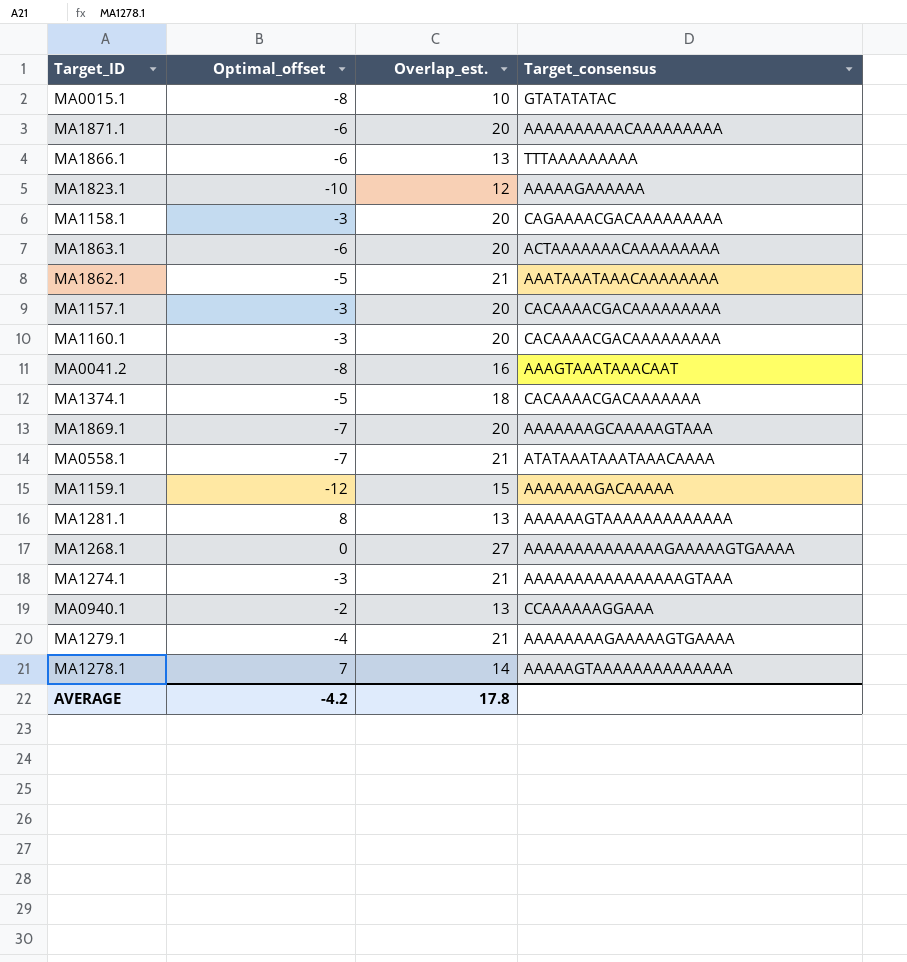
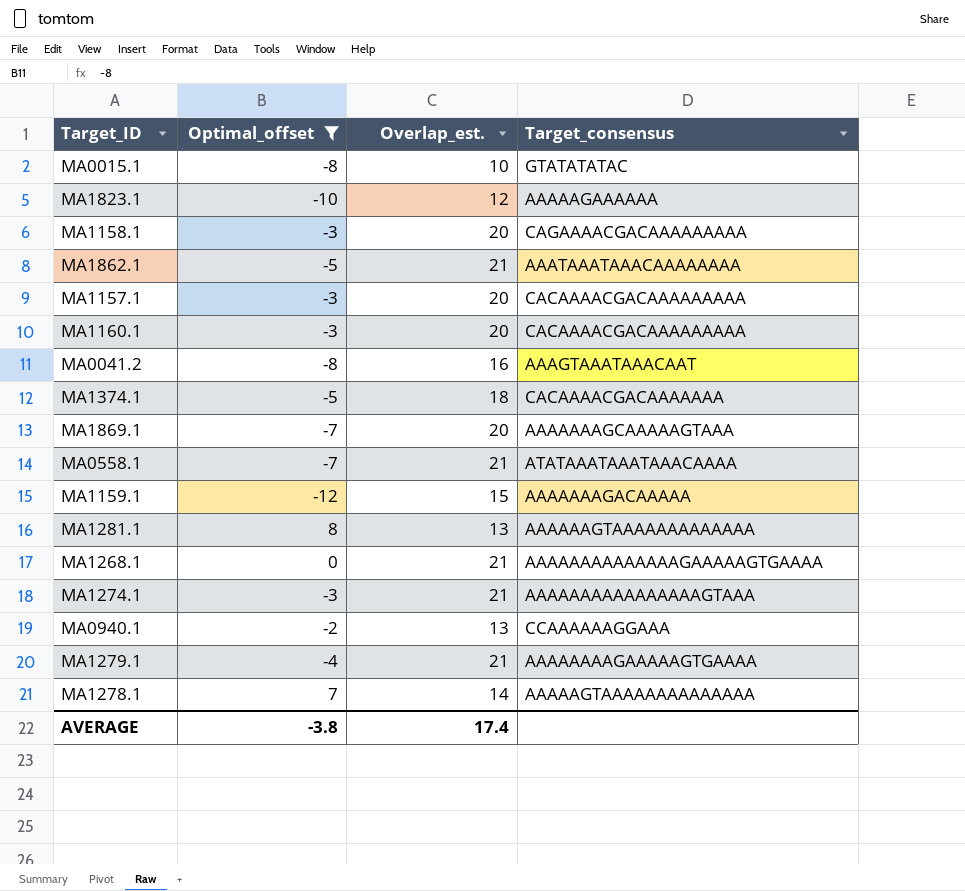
filter: none -> Optimal_offset != -6
MA1268.1 | Overlap_est.: 27 -> 21
AVERAGE | Optimal_offset: -4.2 -> -3.8
AVERAGE | Overlap_est.: 17.8 -> 17.4

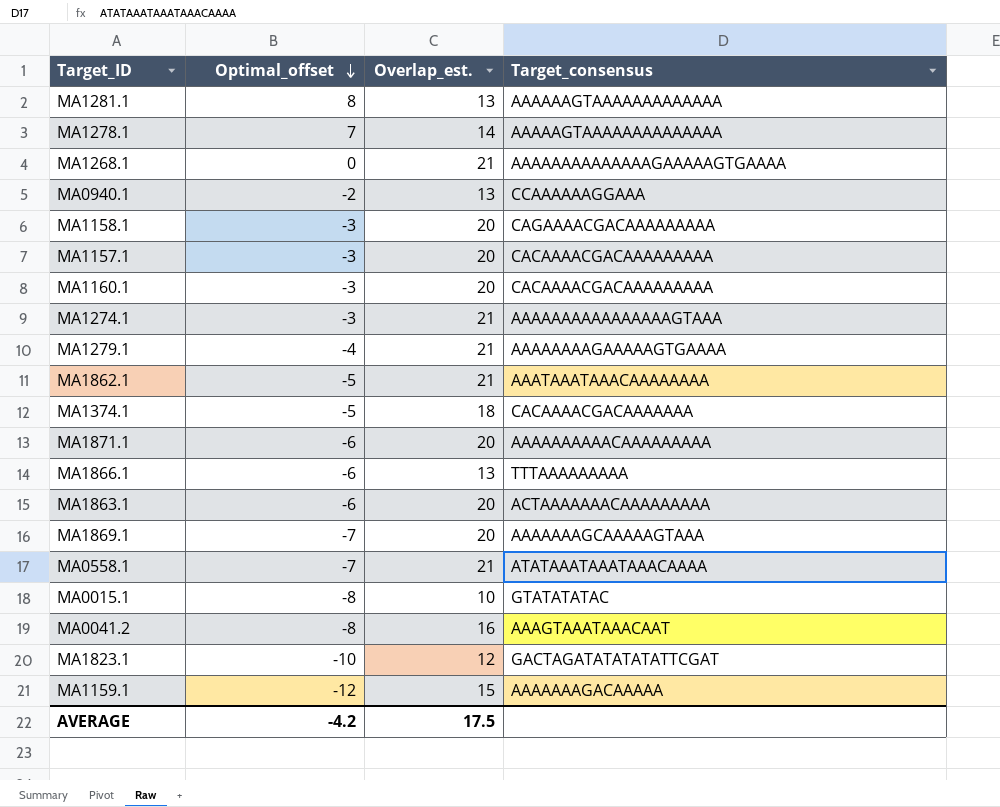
filter: Optimal_offset != -6 -> none
row order: none -> Optimal_offset descending
MA1823.1 | Target_consensus: AAAAAGAAAAAA -> GACTAGATATATATATTCGAT
AVERAGE | Optimal_offset: -3.8 -> -4.2
AVERAGE | Overlap_est.: 17.4 -> 17.5

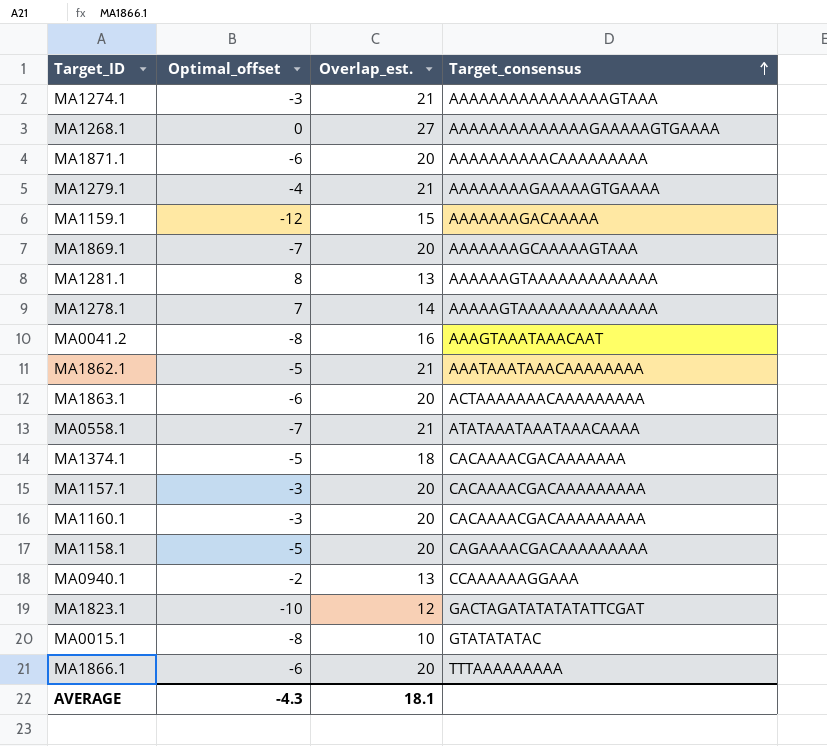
row order: Optimal_offset descending -> Target_consensus ascending
MA1268.1 | Overlap_est.: 21 -> 27
MA1158.1 | Optimal_offset: -3 -> -5
MA1866.1 | Overlap_est.: 13 -> 20
AVERAGE | Optimal_offset: -4.2 -> -4.3
AVERAGE | Overlap_est.: 17.5 -> 18.1

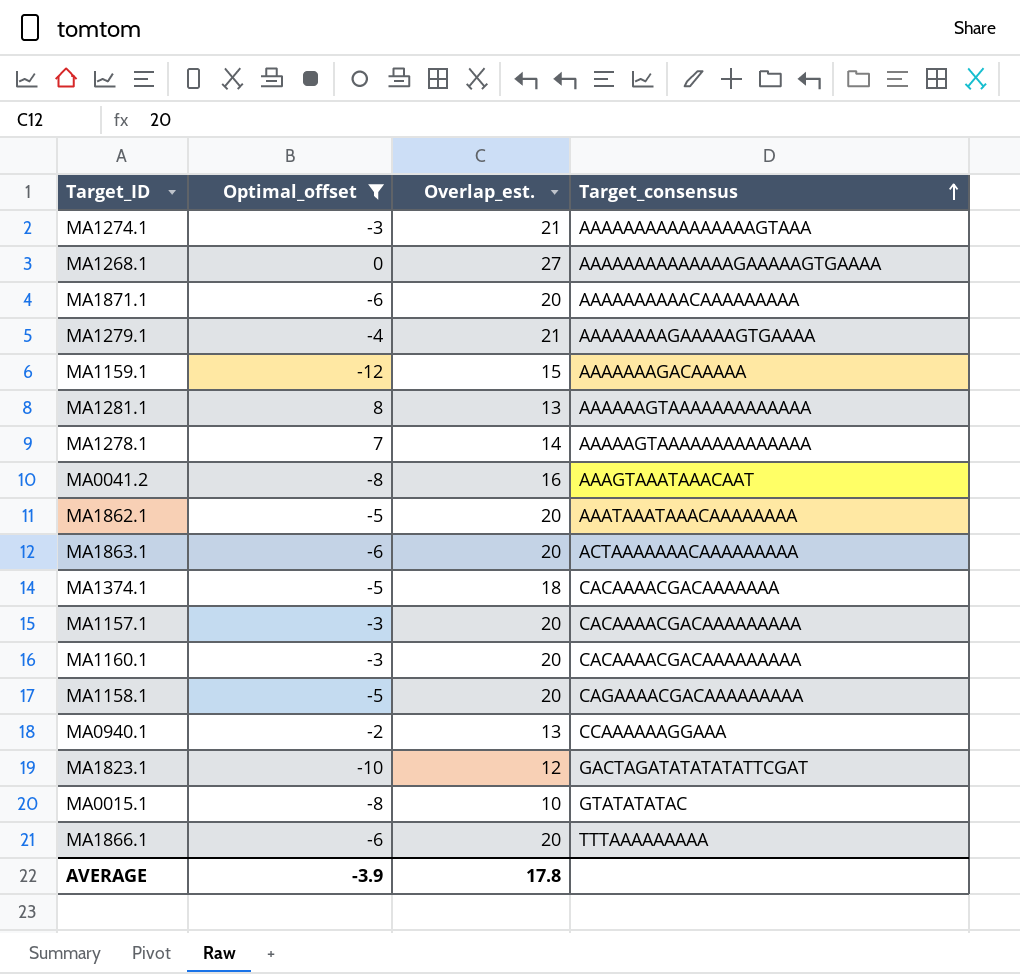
filter: none -> Optimal_offset != -7
MA1862.1 | Overlap_est.: 21 -> 20
AVERAGE | Optimal_offset: -4.3 -> -3.9
AVERAGE | Overlap_est.: 18.1 -> 17.8

